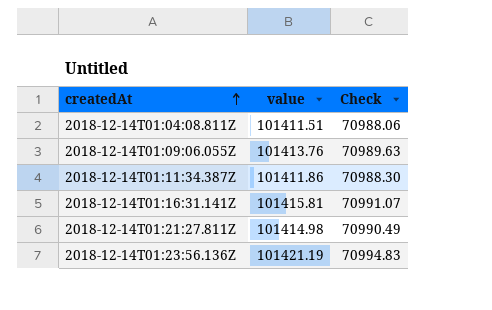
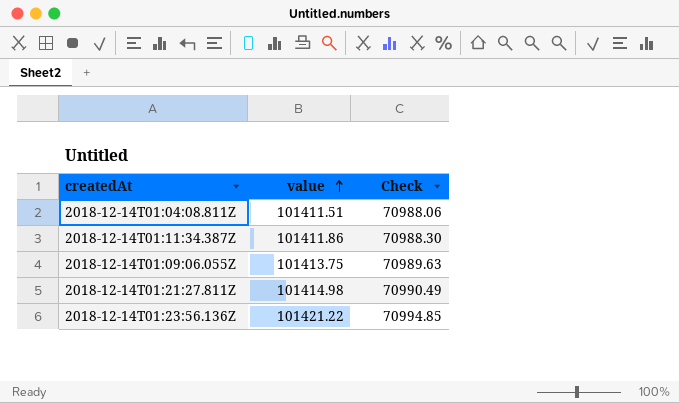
row order: createdAt ascending -> value ascending
row 2018-12-14T01:16:31.141Z: 101415.81 | 70991.07 -> none
2018-12-14T01:09:06.055Z | value: 101413.76 -> 101413.75
2018-12-14T01:23:56.136Z | value: 101421.19 -> 101421.22
2018-12-14T01:23:56.136Z | Check: 70994.83 -> 70994.85

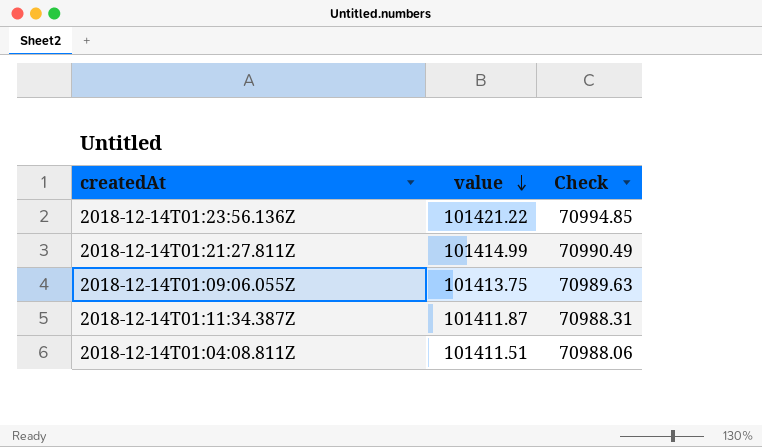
row order: value ascending -> value descending
2018-12-14T01:21:27.811Z | value: 101414.98 -> 101414.99
2018-12-14T01:11:34.387Z | value: 101411.86 -> 101411.87
2018-12-14T01:11:34.387Z | Check: 70988.30 -> 70988.31

